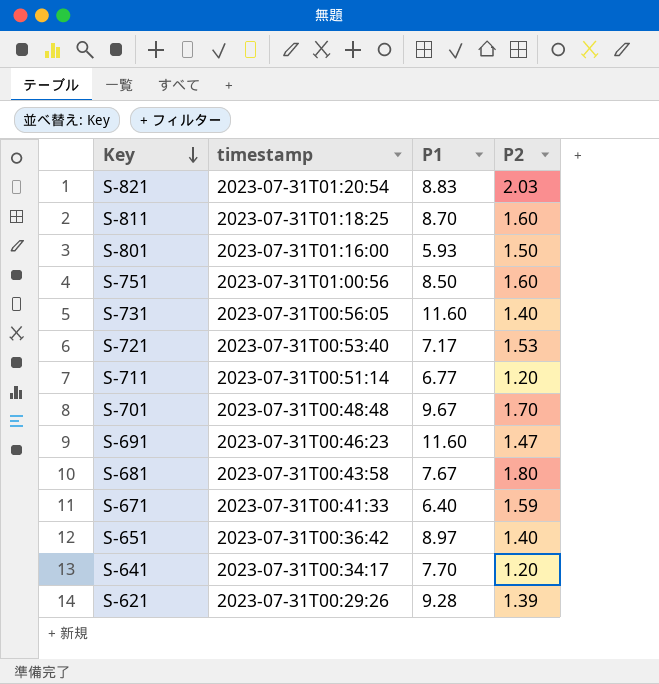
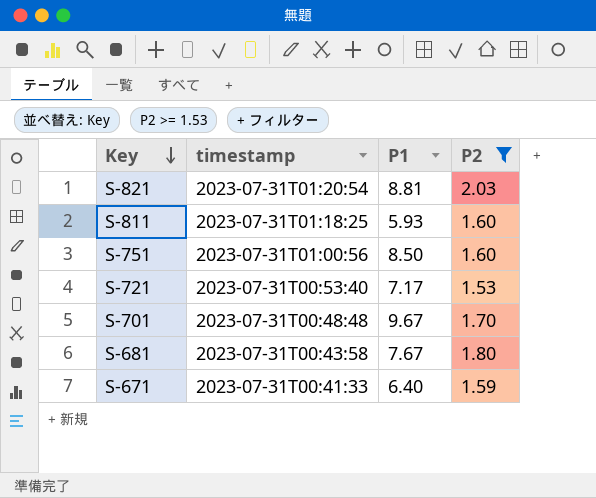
filter: none -> P2 >= 1.53
S-821 | P1: 8.83 -> 8.81
S-811 | P1: 8.70 -> 5.93

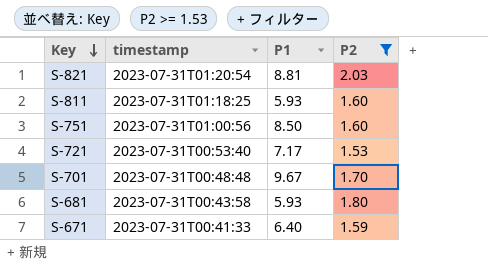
S-681 | P1: 7.67 -> 5.93

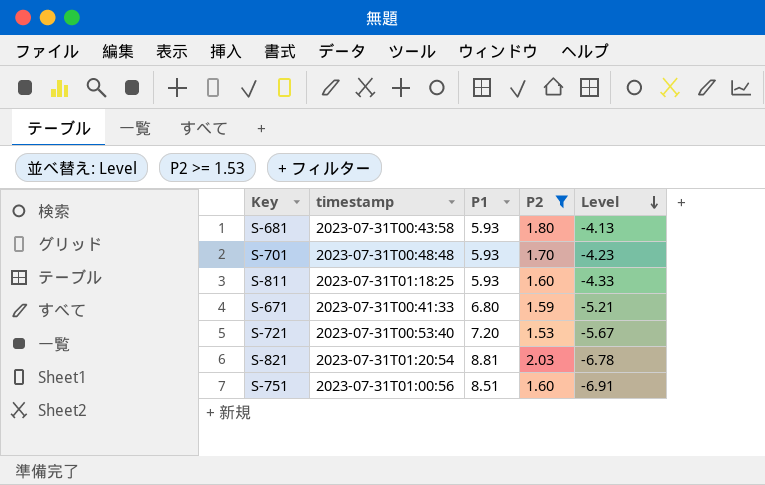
row order: Key descending -> Level descending
column Level | formula: none -> [P2] - [P1]
S-701 | P1: 9.67 -> 5.93
S-671 | P1: 6.40 -> 6.80
S-721 | P1: 7.17 -> 7.20
S-751 | P1: 8.50 -> 8.51

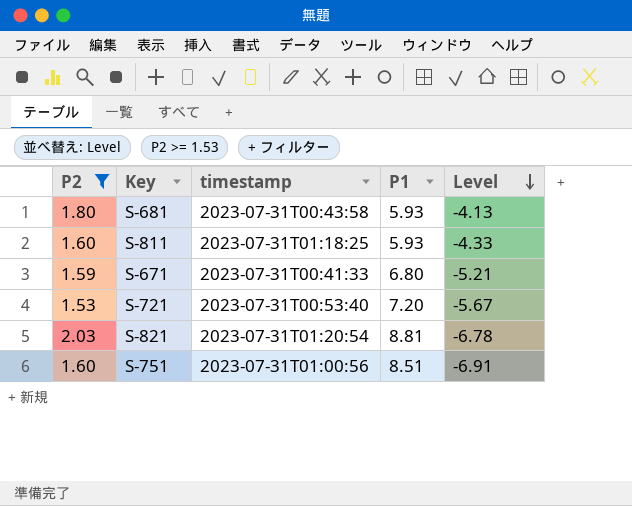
column P2 | position: 4 -> 1
row S-701: 2023-07-31T00:48:48 | 5.93 | 1.70 | -4.23 -> none

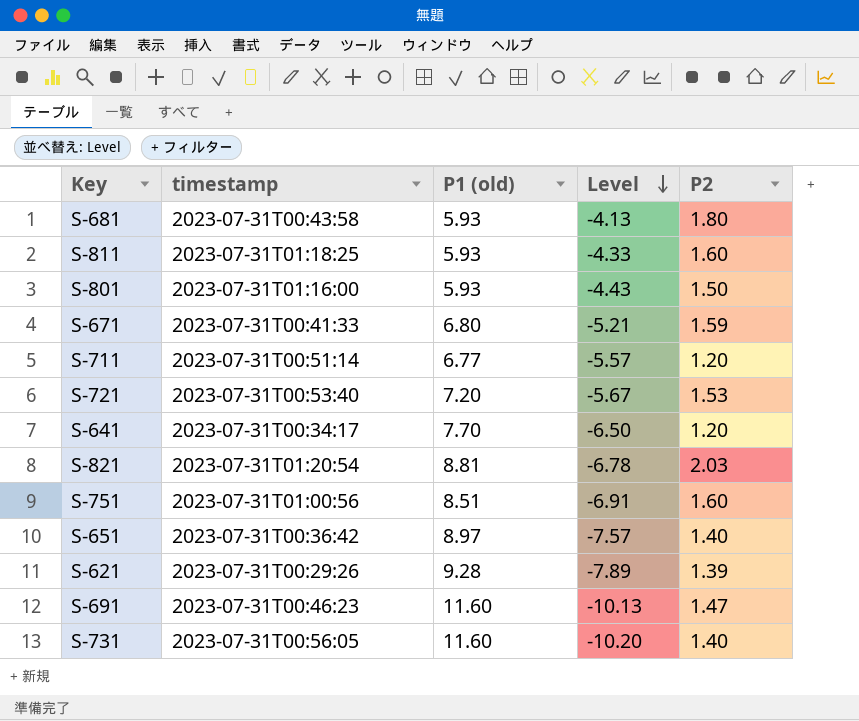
filter: P2 >= 1.53 -> none
column name: P1 -> P1 (old)
column P2 | position: 1 -> 5

